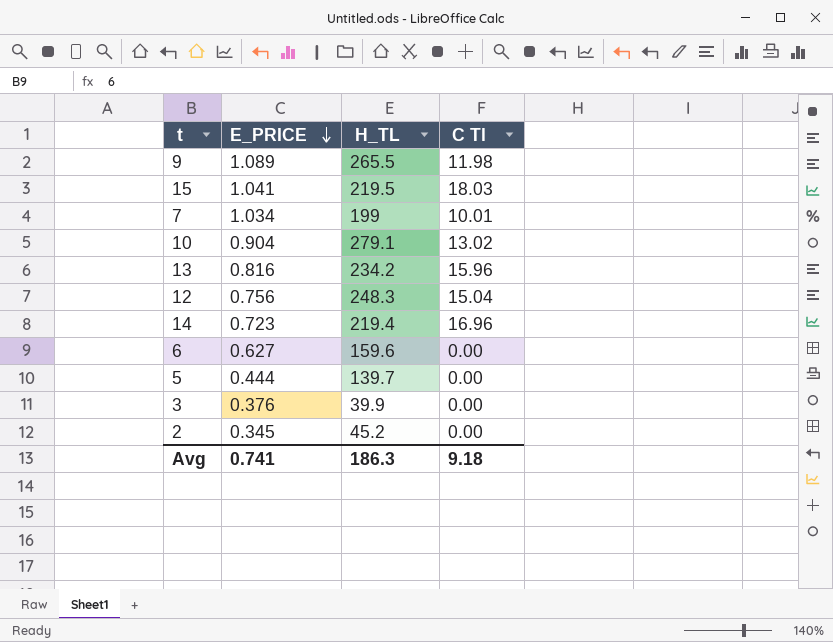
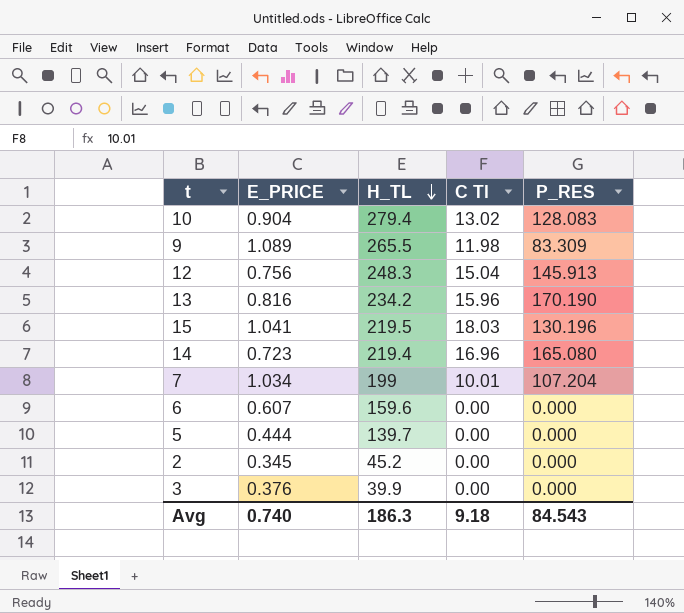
row order: E_PRICE descending -> H_TL descending
column P_RES | position: none -> 5
10 | H_TL: 279.1 -> 279.4
6 | E_PRICE: 0.627 -> 0.607
Avg | E_PRICE: 0.741 -> 0.740

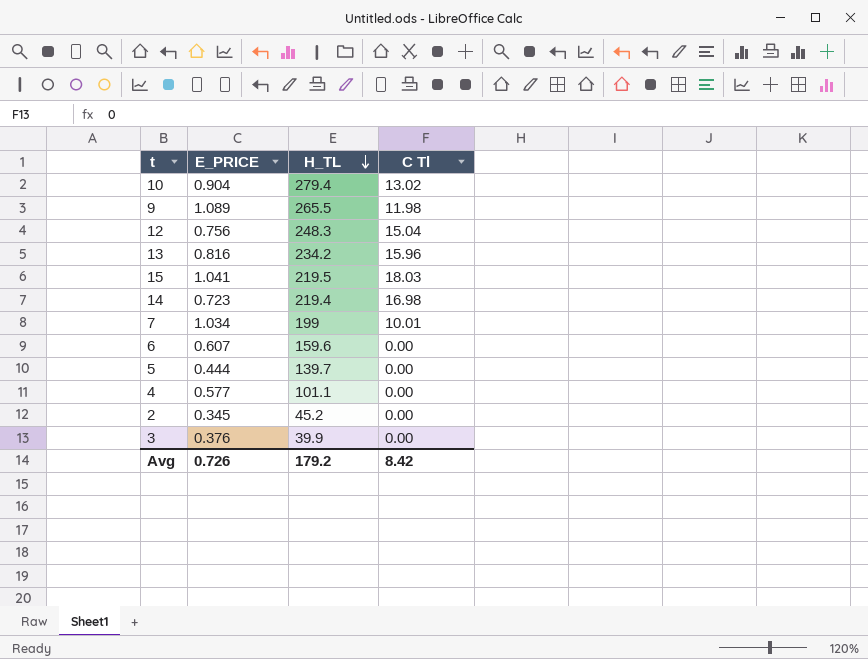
column P_RES | position: 5 -> none
14 | C Tl: 16.96 -> 16.98
row 4: none -> 0.577 | 101.1 | 0.00
Avg | E_PRICE: 0.740 -> 0.726
Avg | H_TL: 186.3 -> 179.2
Avg | C Tl: 9.18 -> 8.42

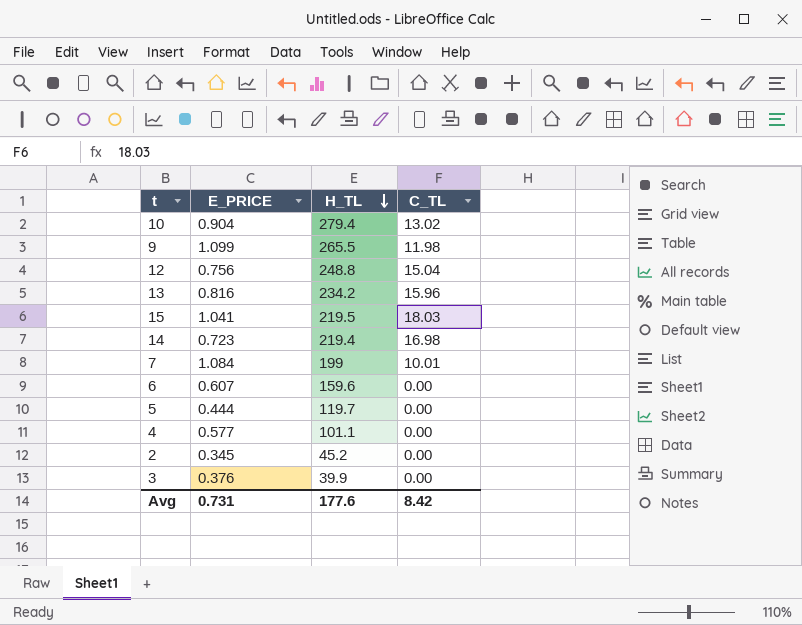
column name: C Tl -> C_TL
9 | E_PRICE: 1.089 -> 1.099
12 | H_TL: 248.3 -> 248.8
7 | E_PRICE: 1.034 -> 1.084
5 | H_TL: 139.7 -> 119.7
Avg | E_PRICE: 0.726 -> 0.731
Avg | H_TL: 179.2 -> 177.6

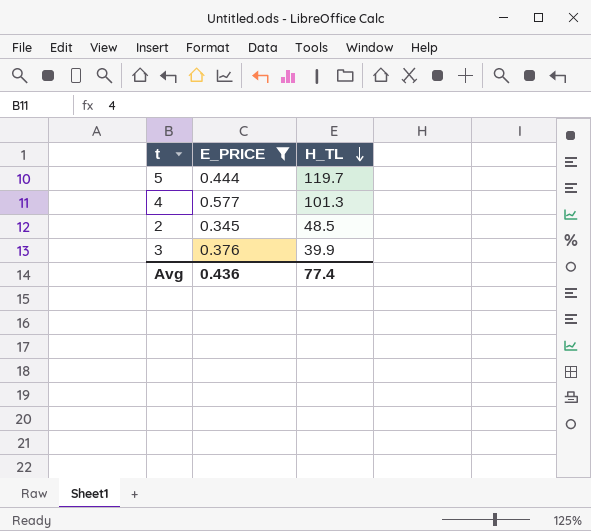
filter: none -> E_PRICE <= 0.577
column C_TL | position: 4 -> none
4 | H_TL: 101.1 -> 101.3
2 | H_TL: 45.2 -> 48.5
Avg | E_PRICE: 0.731 -> 0.436
Avg | H_TL: 177.6 -> 77.4

